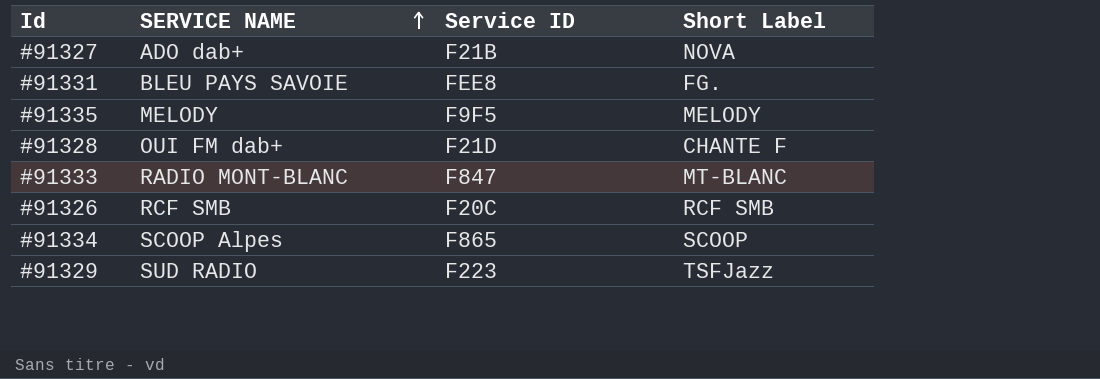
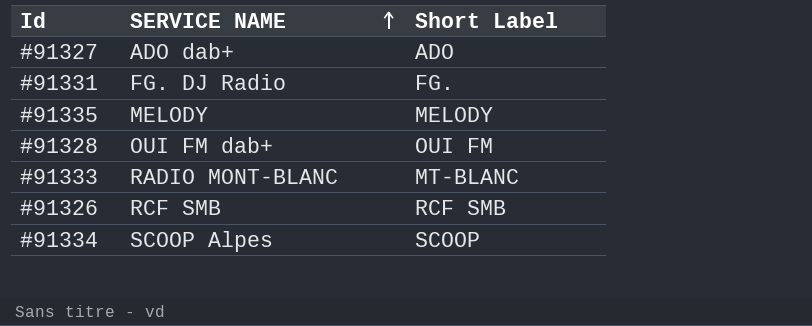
column Service ID | position: 3 -> none
row #91329: SUD RADIO | F223 | TSFJazz -> none
#91327 | Short Label: NOVA -> ADO
#91331 | SERVICE NAME: BLEU PAYS SAVOIE -> FG. DJ Radio
#91328 | Short Label: CHANTE F -> OUI FM

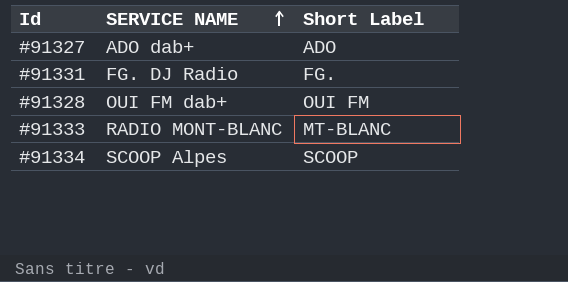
row #91335: MELODY | MELODY -> none
row #91326: RCF SMB | RCF SMB -> none

